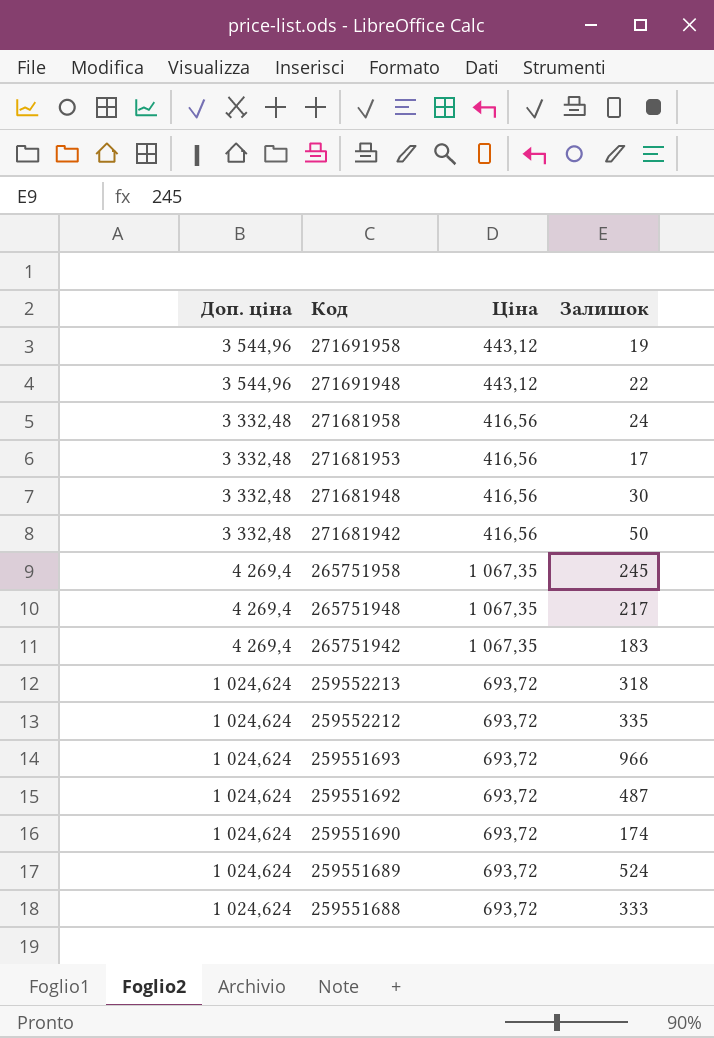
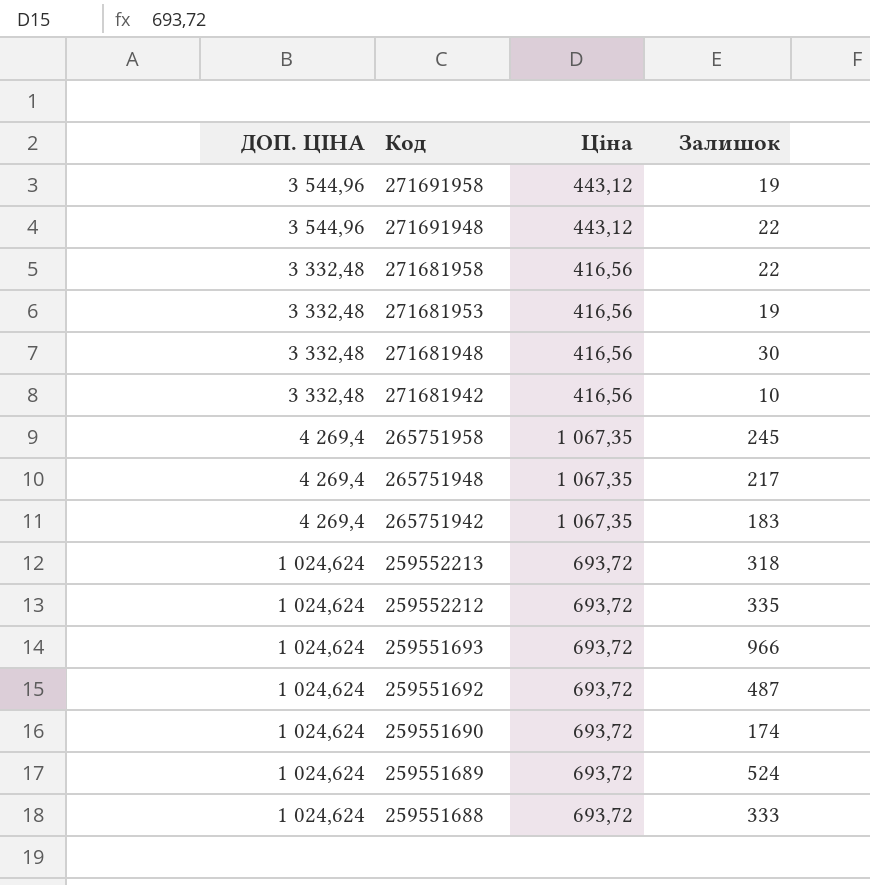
column name: Доп. ціна -> ДОП. ЦІНА
271681958 | Залишок: 24 -> 22
271681953 | Залишок: 17 -> 19
271681942 | Залишок: 50 -> 10

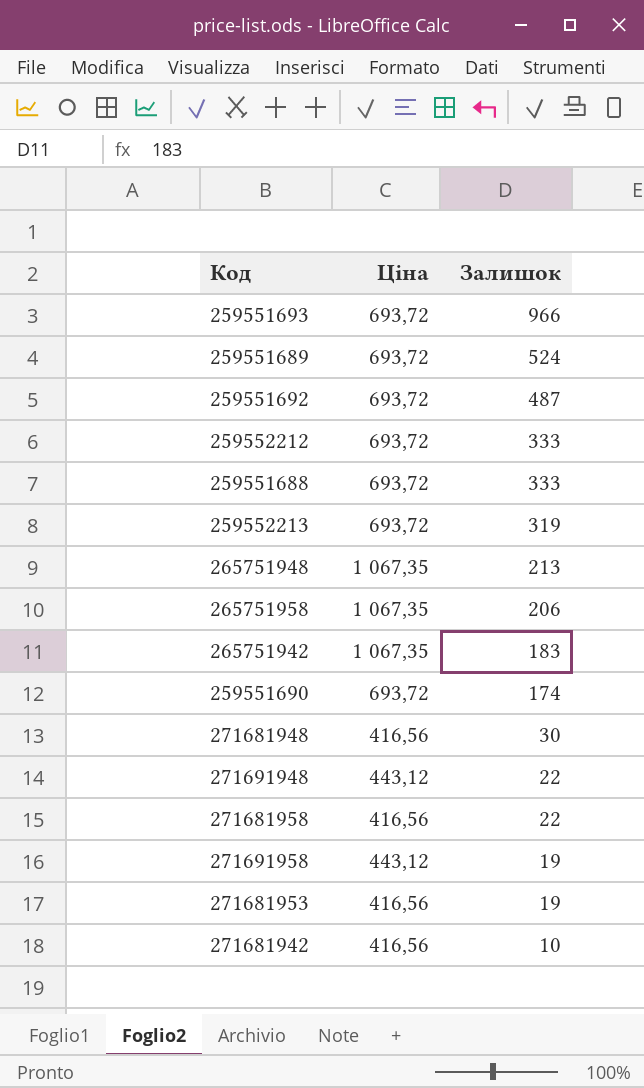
row order: Код descending -> Залишок descending
column ДОП. ЦІНА | position: 1 -> none
259552212 | Залишок: 335 -> 333
259552213 | Залишок: 318 -> 319
265751948 | Залишок: 217 -> 213
265751958 | Залишок: 245 -> 206

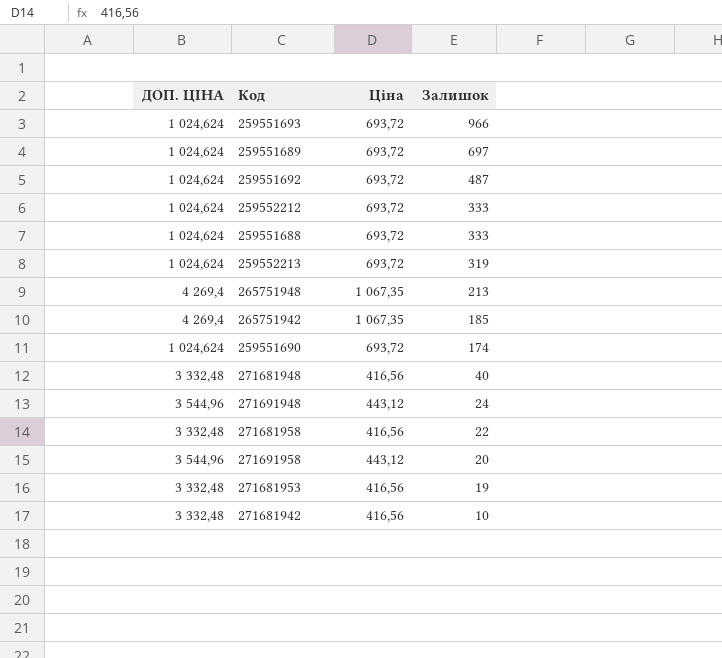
column ДОП. ЦІНА | position: none -> 1
row 265751958: 1 067,35 | 206 -> none
259551689 | Залишок: 524 -> 697
265751942 | Залишок: 183 -> 185
271681948 | Залишок: 30 -> 40
271691948 | Залишок: 22 -> 24
271691958 | Залишок: 19 -> 20

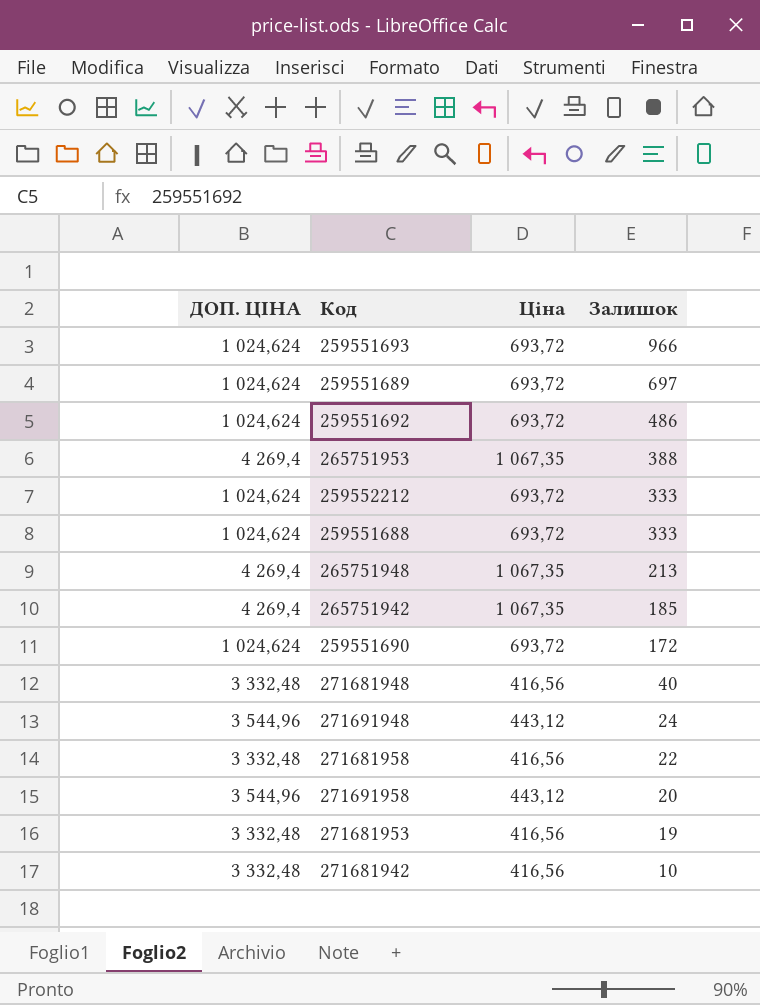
row 259552213: 1 024,624 | 693,72 | 319 -> none
259551692 | Залишок: 487 -> 486
row 265751953: none -> 4 269,4 | 1 067,35 | 388
259551690 | Залишок: 174 -> 172

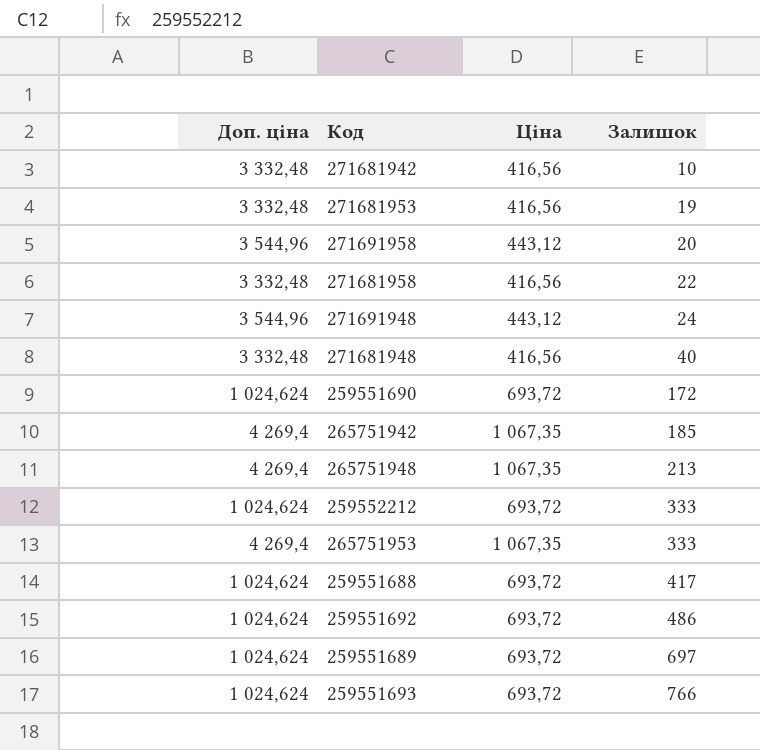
row order: Залишок descending -> Залишок ascending
column name: ДОП. ЦІНА -> Доп. ціна
265751953 | Залишок: 388 -> 333
259551688 | Залишок: 333 -> 417
259551693 | Залишок: 966 -> 766

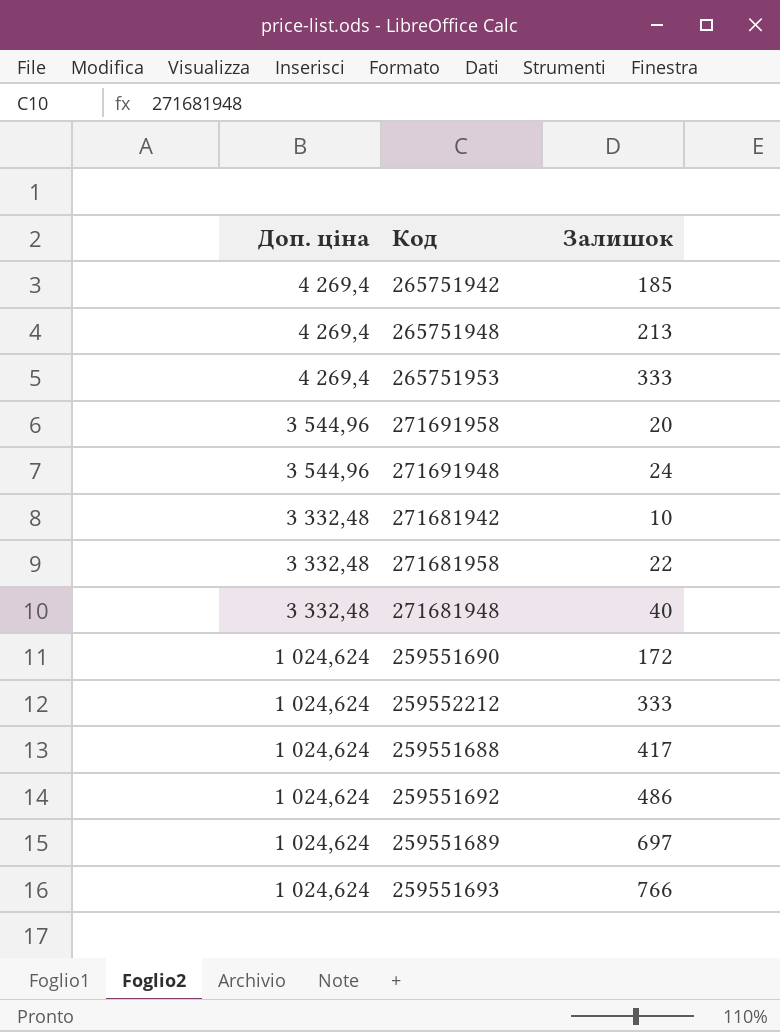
row order: Залишок ascending -> Доп. ціна descending
column Ціна | position: 3 -> none
row 271681953: 3 332,48 | 416,56 | 19 -> none

